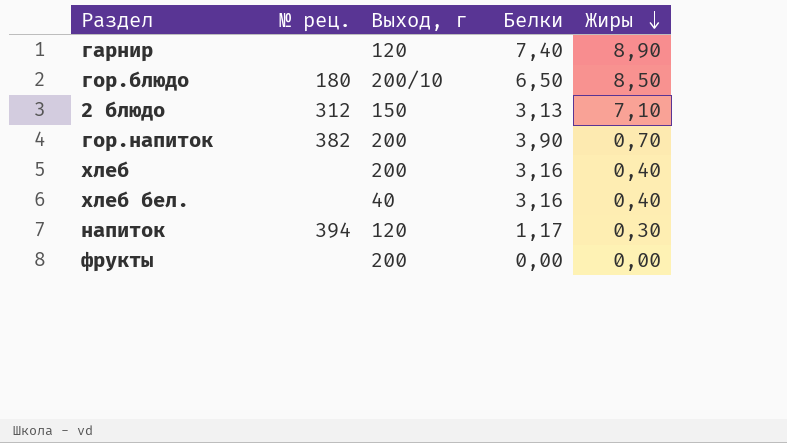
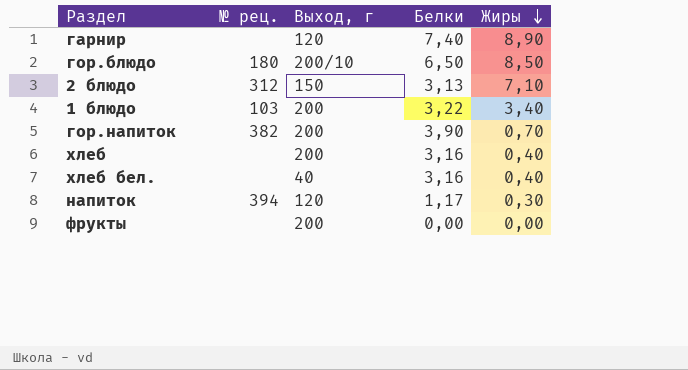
row 1 блюдо: none -> 103 | 200 | 3,22 | 3,40

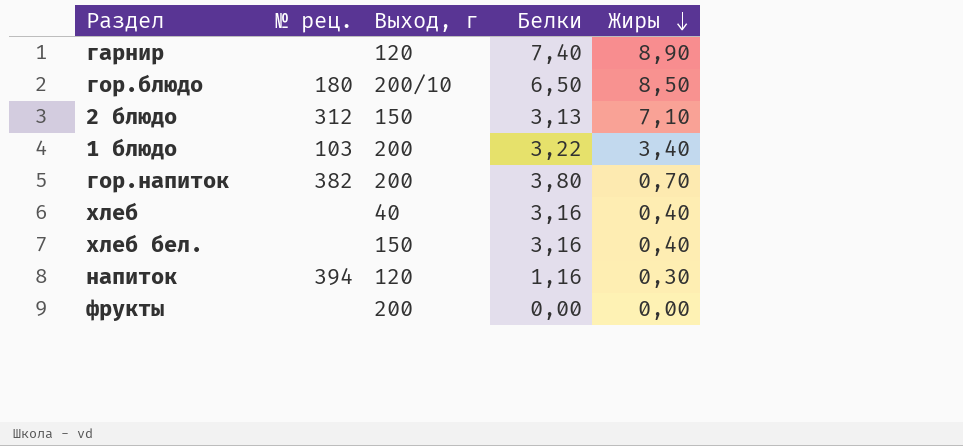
гор.напиток | Белки: 3,90 -> 3,80
хлеб | Выход, г: 200 -> 40
хлеб бел. | Выход, г: 40 -> 150
напиток | Белки: 1,17 -> 1,16

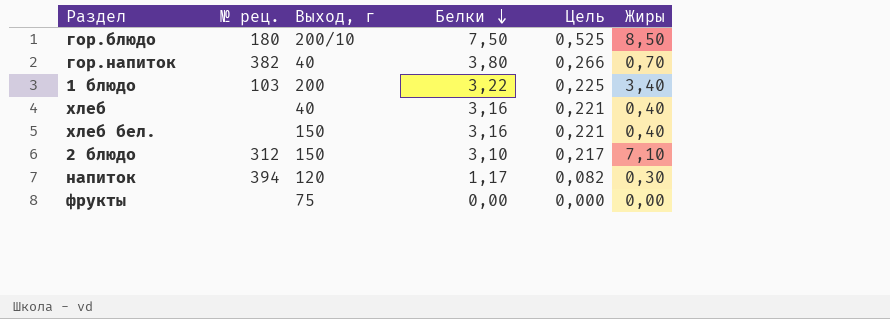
row order: Жиры descending -> Белки descending
column Цель | formula: none -> [Белки] * 0,07
row гарнир: none | 120 | 7,40 | 8,90 -> none
гор.блюдо | Белки: 6,50 -> 7,50
гор.напиток | Выход, г: 200 -> 40
2 блюдо | Белки: 3,13 -> 3,10
напиток | Белки: 1,16 -> 1,17
фрукты | Выход, г: 200 -> 75

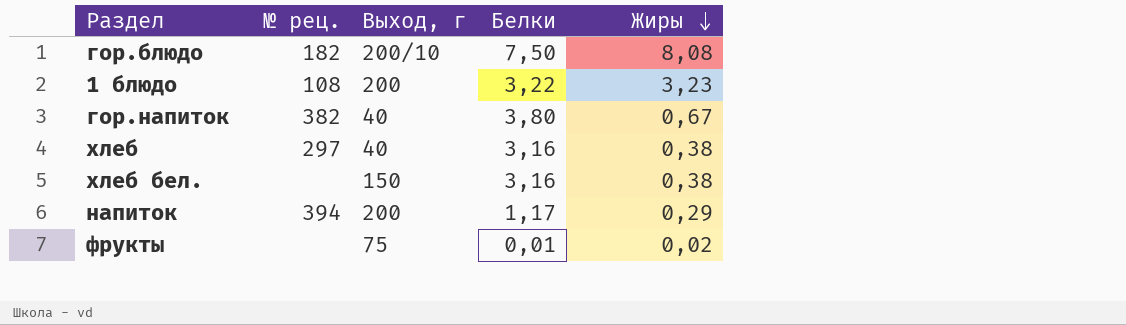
row order: Белки descending -> Жиры descending
column Цель | formula: [Белки] * 0,07 -> none
row 2 блюдо: 312 | 150 | 3,10 | 0,217 | 7,10 -> none
гор.блюдо | № рец.: 180 -> 182
гор.блюдо | Жиры: 8,50 -> 8,08
1 блюдо | № рец.: 103 -> 108
1 блюдо | Жиры: 3,40 -> 3,23
гор.напиток | Жиры: 0,70 -> 0,67
хлеб | № рец.: none -> 297
хлеб | Жиры: 0,40 -> 0,38
хлеб бел. | Жиры: 0,40 -> 0,38
напиток | Выход, г: 120 -> 200
напиток | Жиры: 0,30 -> 0,29
фрукты | Белки: 0,00 -> 0,01
фрукты | Жиры: 0,00 -> 0,02

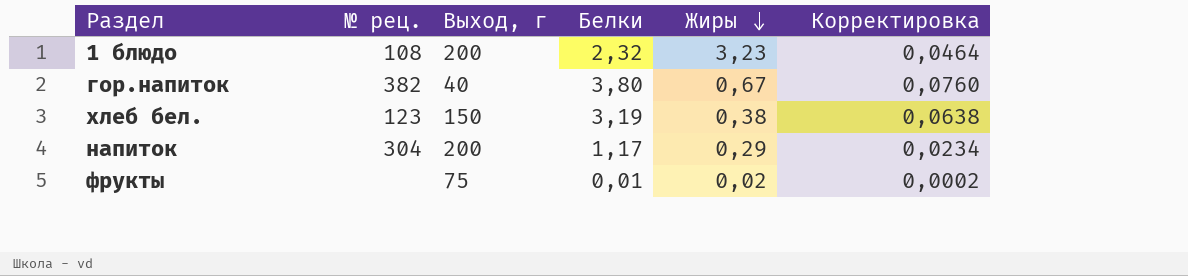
column Корректировка | formula: none -> [Белки] * 0,02
row гор.блюдо: 182 | 200/10 | 7,50 | 8,08 -> none
row хлеб: 297 | 40 | 3,16 | 0,38 -> none
1 блюдо | Белки: 3,22 -> 2,32
хлеб бел. | № рец.: none -> 123
хлеб бел. | Белки: 3,16 -> 3,19
напиток | № рец.: 394 -> 304

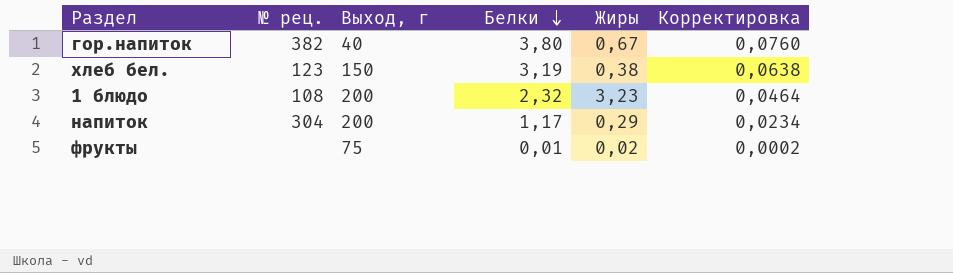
row order: Жиры descending -> Белки descending

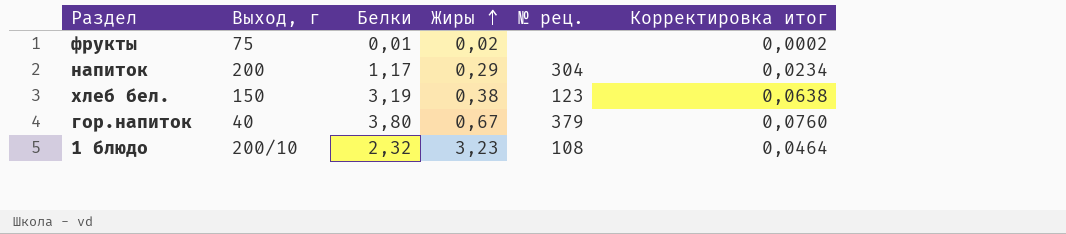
row order: Белки descending -> Жиры ascending
column № рец. | position: 2 -> 5
column name: Корректировка -> Корректировка итог
гор.напиток | № рец.: 382 -> 379
1 блюдо | Выход, г: 200 -> 200/10

